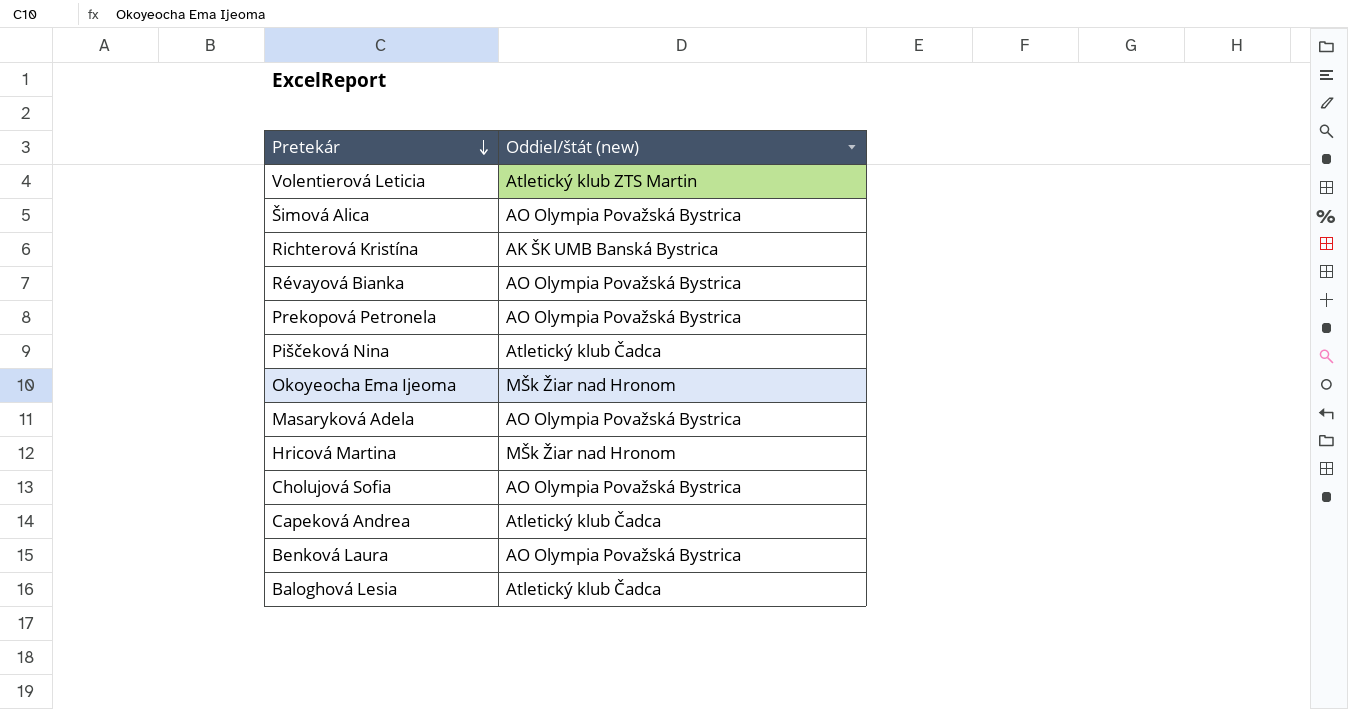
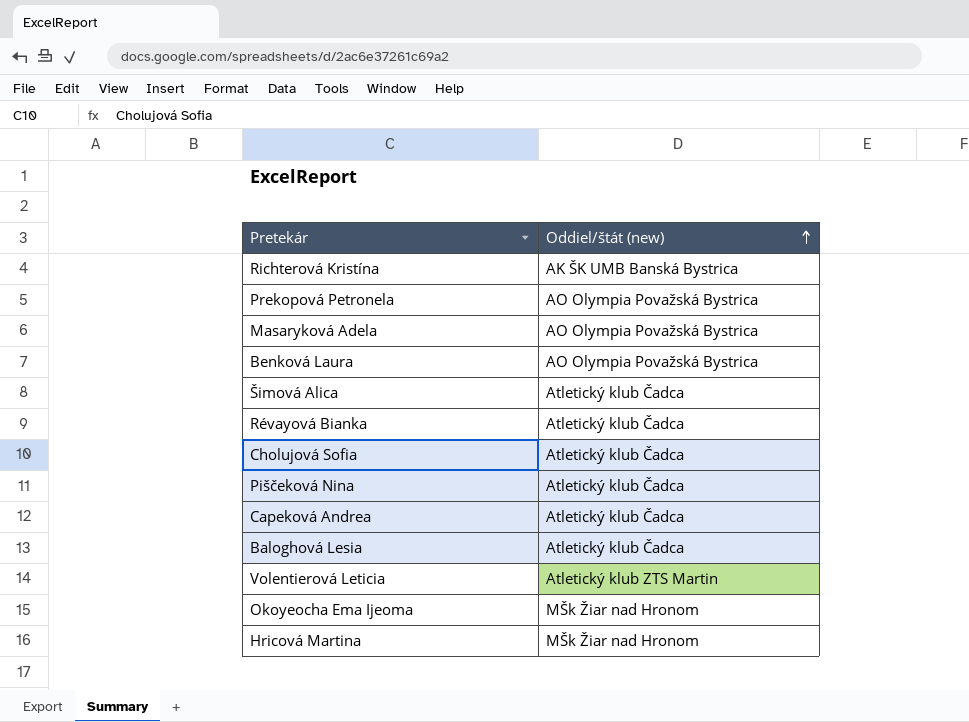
row order: Pretekár descending -> Oddiel/štát (new) ascending
Šimová Alica | Oddiel/štát (new): AO Olympia Považská Bystrica -> Atletický klub Čadca
Révayová Bianka | Oddiel/štát (new): AO Olympia Považská Bystrica -> Atletický klub Čadca
Cholujová Sofia | Oddiel/štát (new): AO Olympia Považská Bystrica -> Atletický klub Čadca

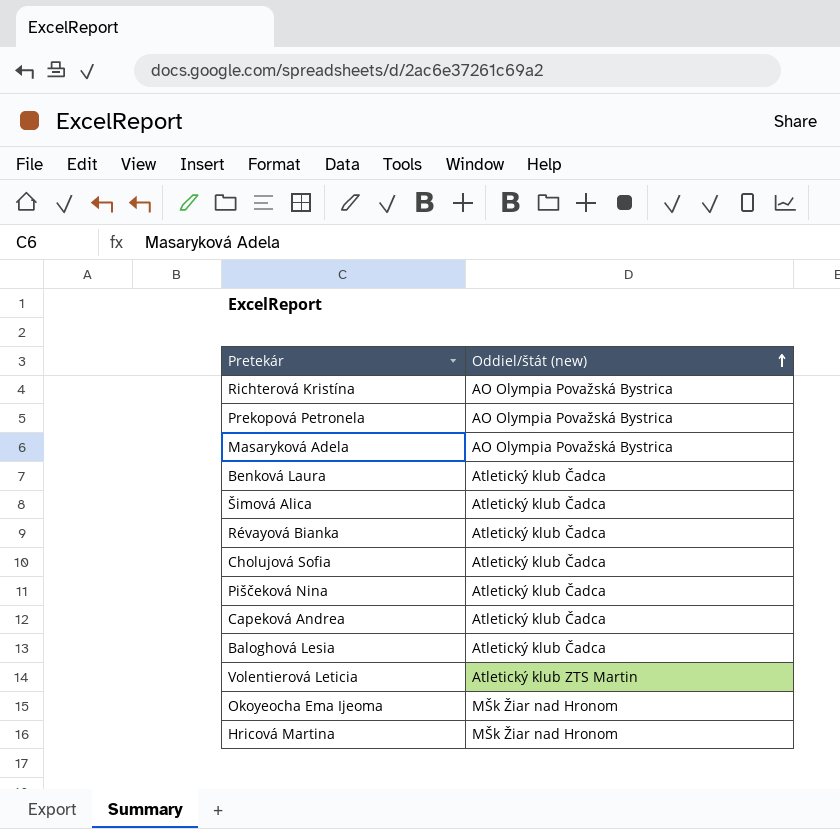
Richterová Kristína | Oddiel/štát (new): AK ŠK UMB Banská Bystrica -> AO Olympia Považská Bystrica
Benková Laura | Oddiel/štát (new): AO Olympia Považská Bystrica -> Atletický klub Čadca

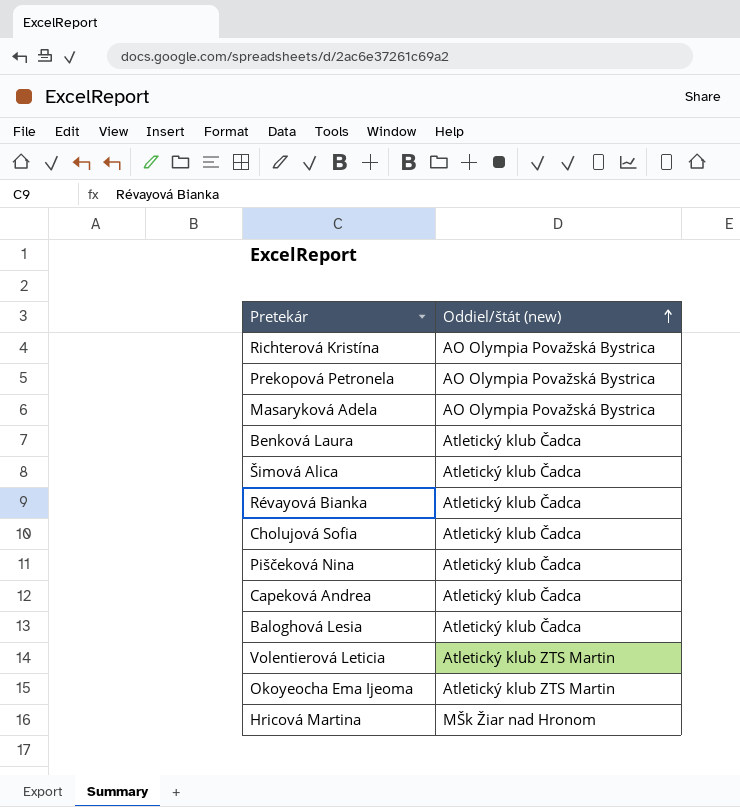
Okoyeocha Ema Ijeoma | Oddiel/štát (new): MŠk Žiar nad Hronom -> Atletický klub ZTS Martin

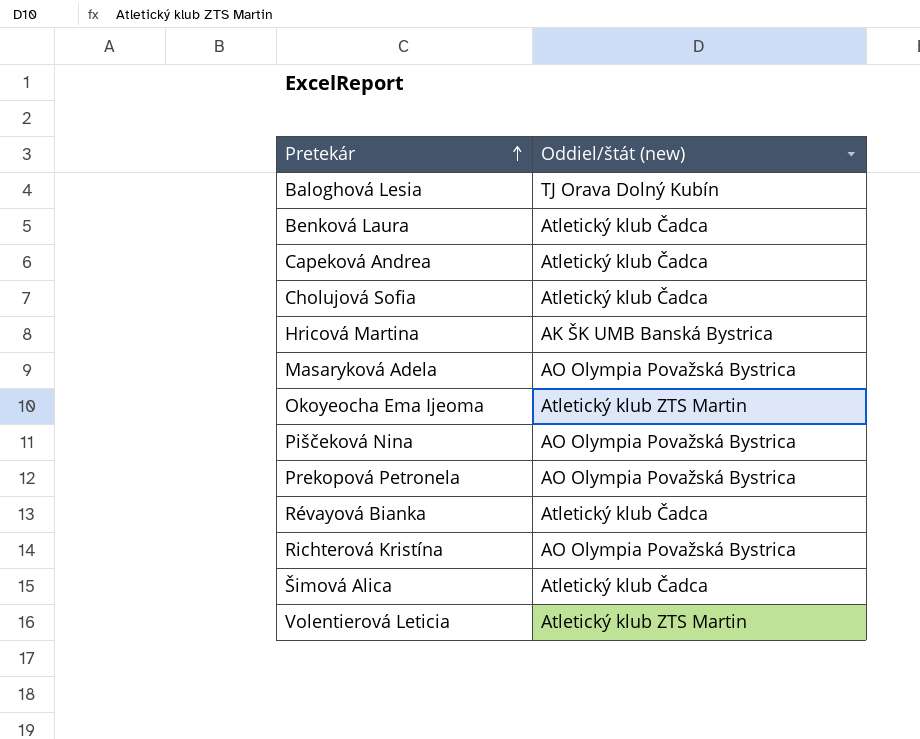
row order: Oddiel/štát (new) ascending -> Pretekár ascending
Baloghová Lesia | Oddiel/štát (new): Atletický klub Čadca -> TJ Orava Dolný Kubín
Hricová Martina | Oddiel/štát (new): MŠk Žiar nad Hronom -> AK ŠK UMB Banská Bystrica
Piščeková Nina | Oddiel/štát (new): Atletický klub Čadca -> AO Olympia Považská Bystrica

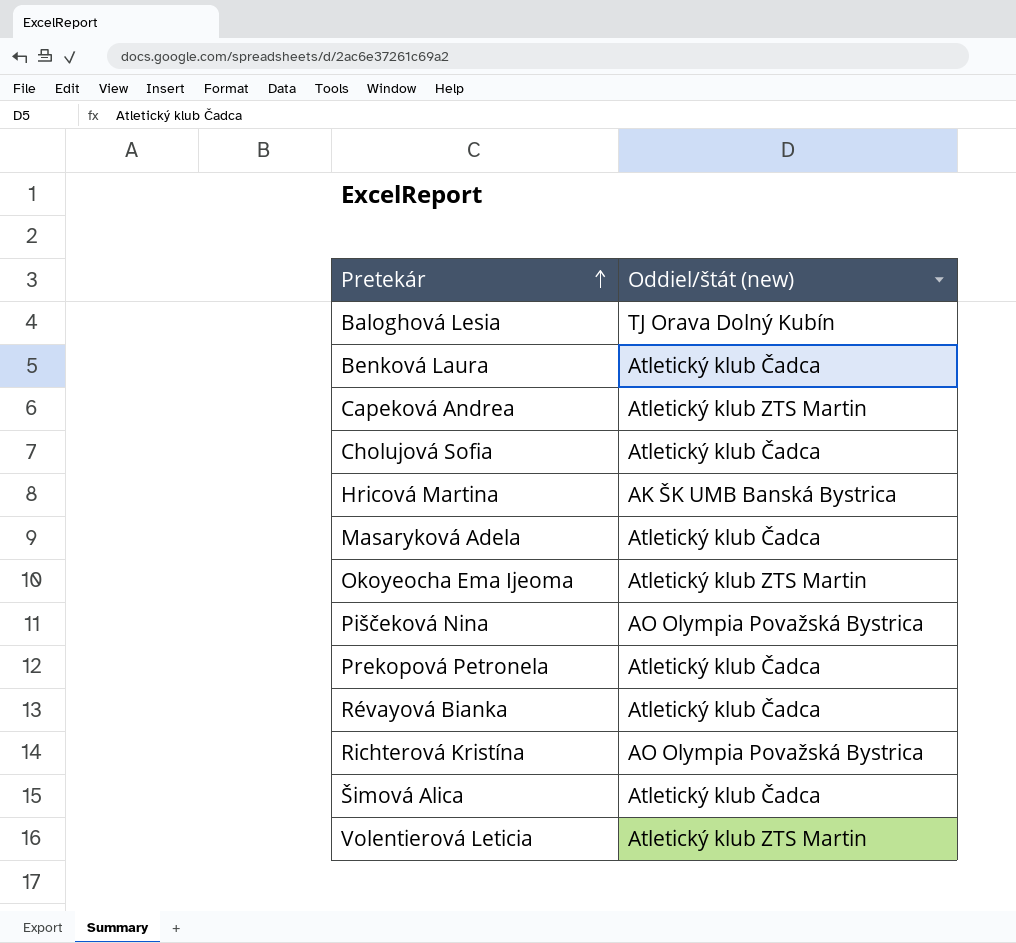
Capeková Andrea | Oddiel/štát (new): Atletický klub Čadca -> Atletický klub ZTS Martin
Masaryková Adela | Oddiel/štát (new): AO Olympia Považská Bystrica -> Atletický klub Čadca
Prekopová Petronela | Oddiel/štát (new): AO Olympia Považská Bystrica -> Atletický klub Čadca

